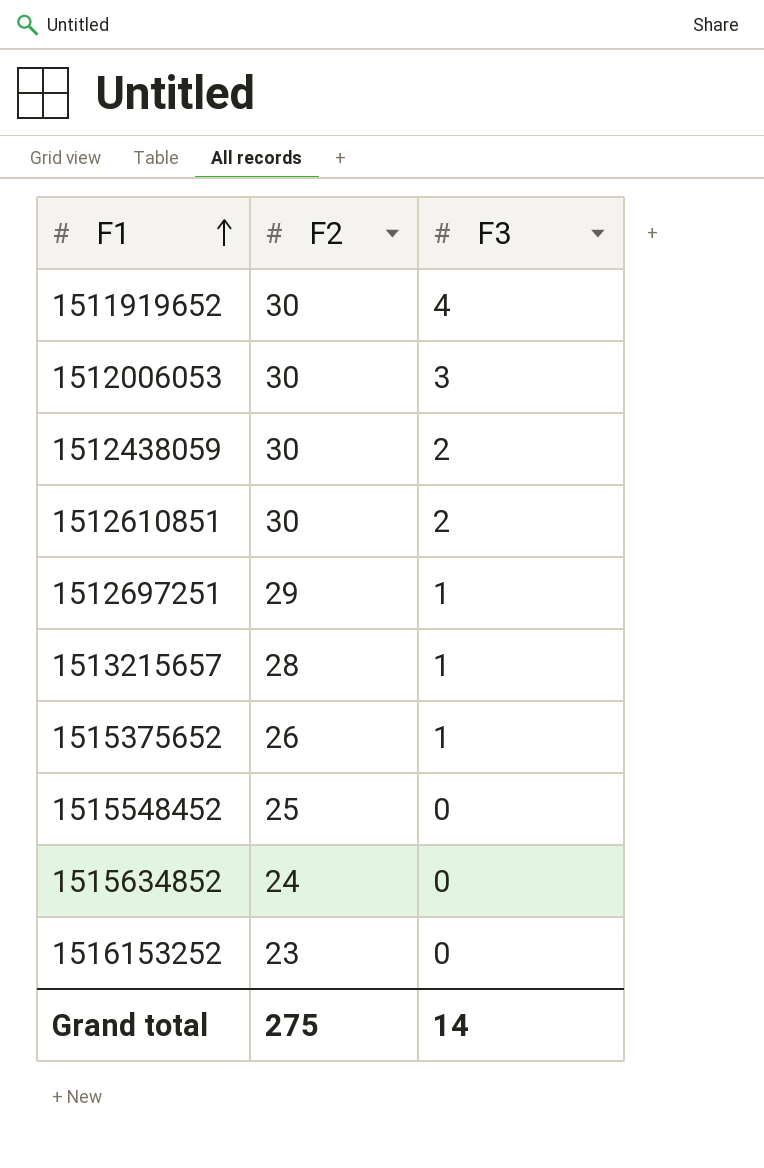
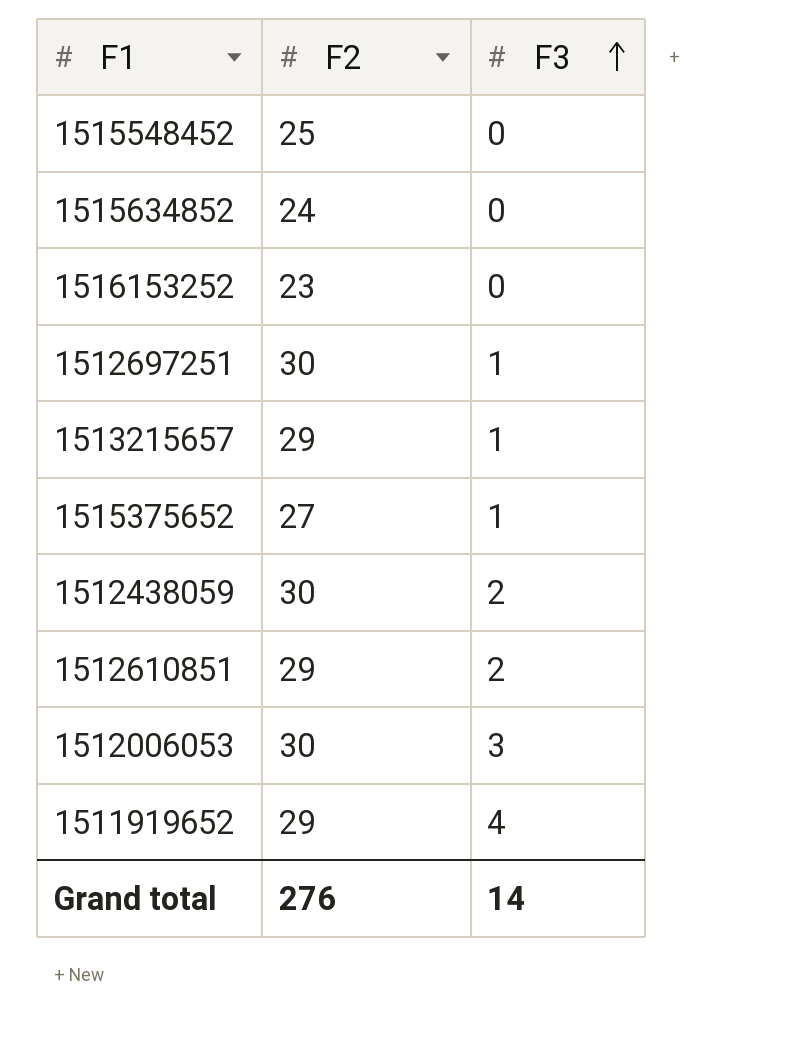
row order: F1 ascending -> F3 ascending
1512697251 | F2: 29 -> 30
1513215657 | F2: 28 -> 29
1515375652 | F2: 26 -> 27
1512610851 | F2: 30 -> 29
1511919652 | F2: 30 -> 29
Grand total | F2: 275 -> 276

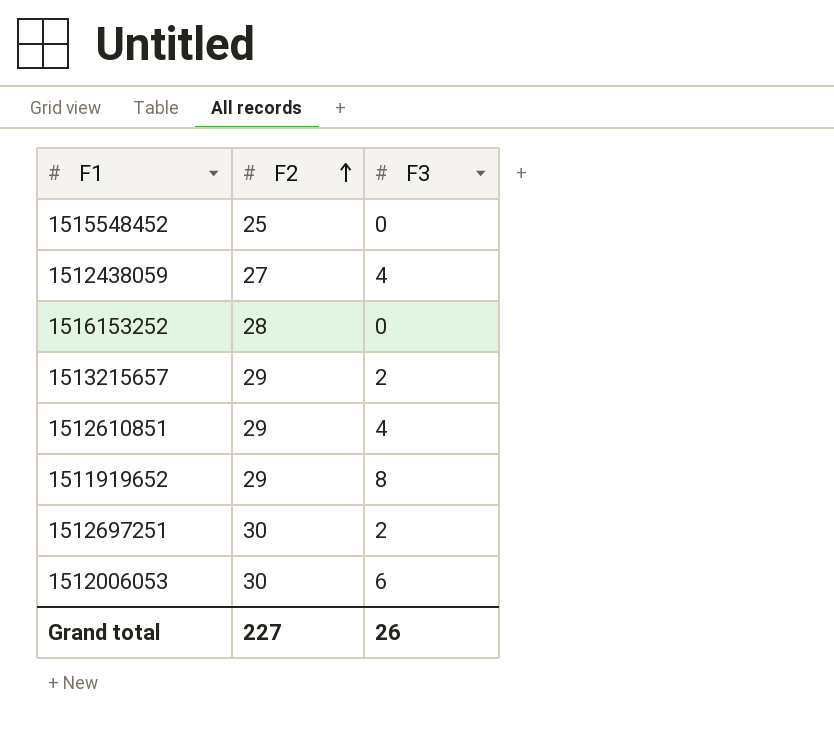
row order: F3 ascending -> F2 ascending
row 1515634852: 24 | 0 -> none
row 1515375652: 27 | 1 -> none
1512438059 | F2: 30 -> 27
1512438059 | F3: 2 -> 4
1516153252 | F2: 23 -> 28
1513215657 | F3: 1 -> 2
1512610851 | F3: 2 -> 4
1511919652 | F3: 4 -> 8
1512697251 | F3: 1 -> 2
1512006053 | F3: 3 -> 6
Grand total | F2: 276 -> 227
Grand total | F3: 14 -> 26

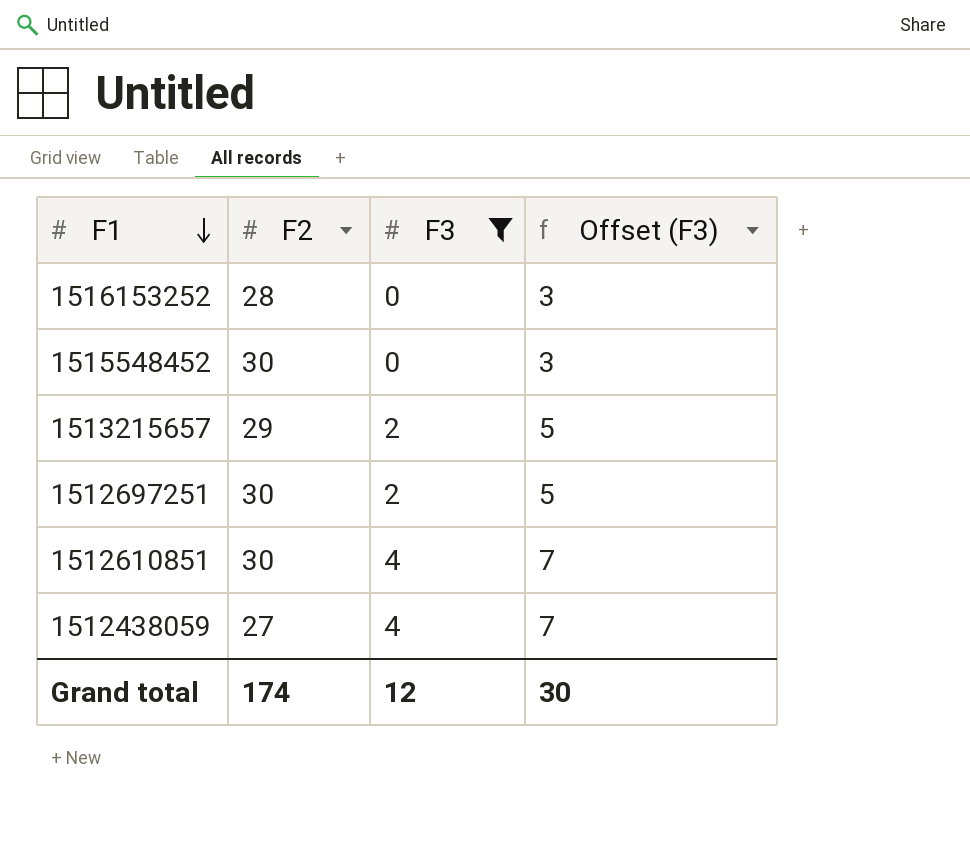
filter: none -> F3 <= 4
row order: F2 ascending -> F1 descending
column Offset (F3) | formula: none -> [F3] + 3
1515548452 | F2: 25 -> 30
1512610851 | F2: 29 -> 30
Grand total | F2: 227 -> 174
Grand total | F3: 26 -> 12

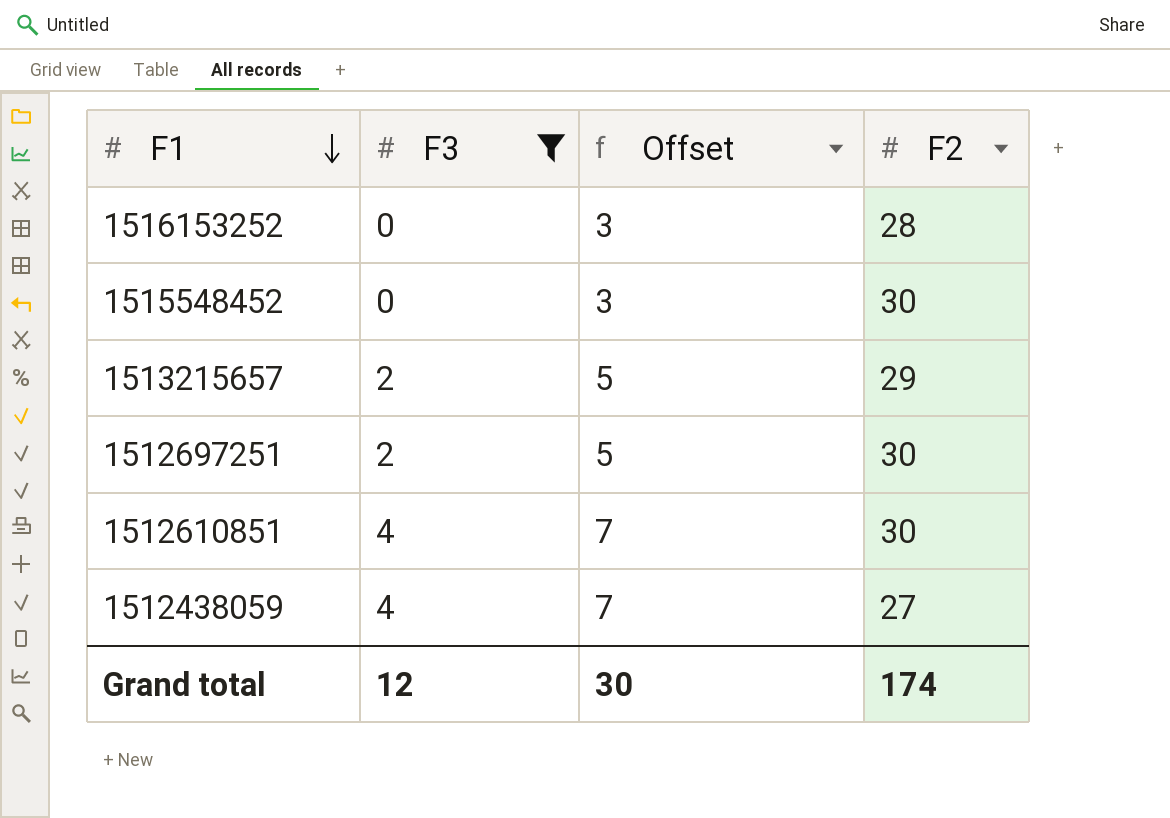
column name: Offset (F3) -> Offset
column F2 | position: 2 -> 4

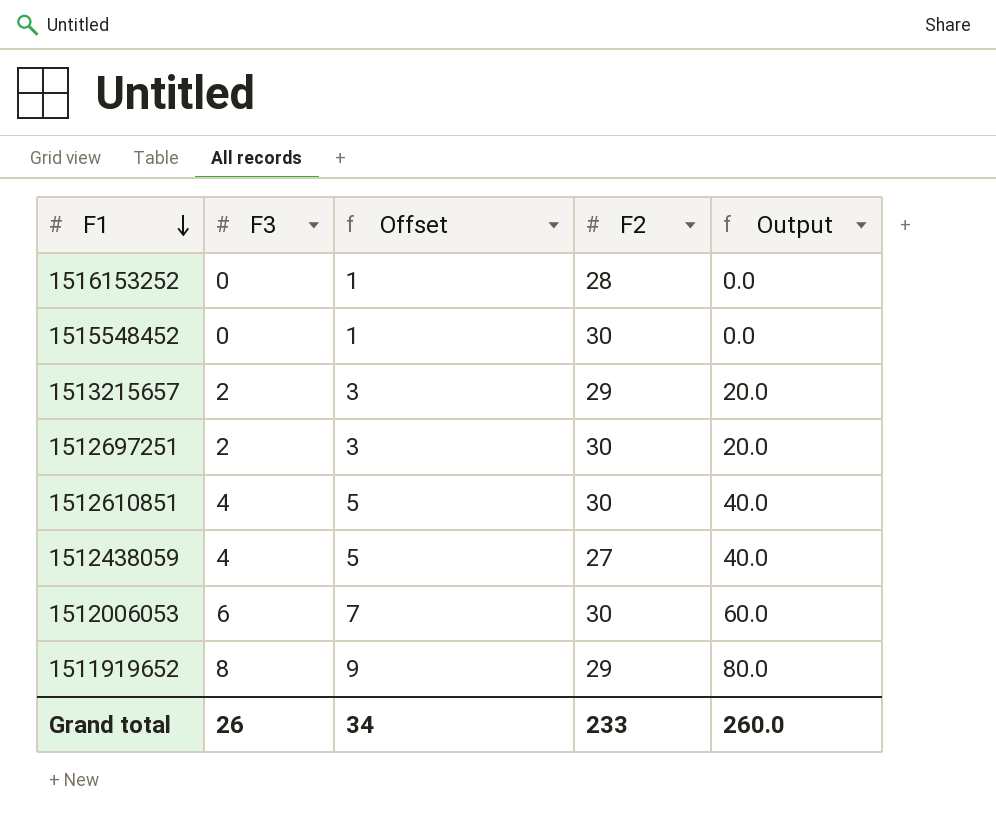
filter: F3 <= 4 -> none
column Offset | formula: [F3] + 3 -> [F3] + 1
column Output | formula: none -> [F3] * 10
Grand total | F3: 12 -> 26
Grand total | Offset: 30 -> 34
Grand total | F2: 174 -> 233

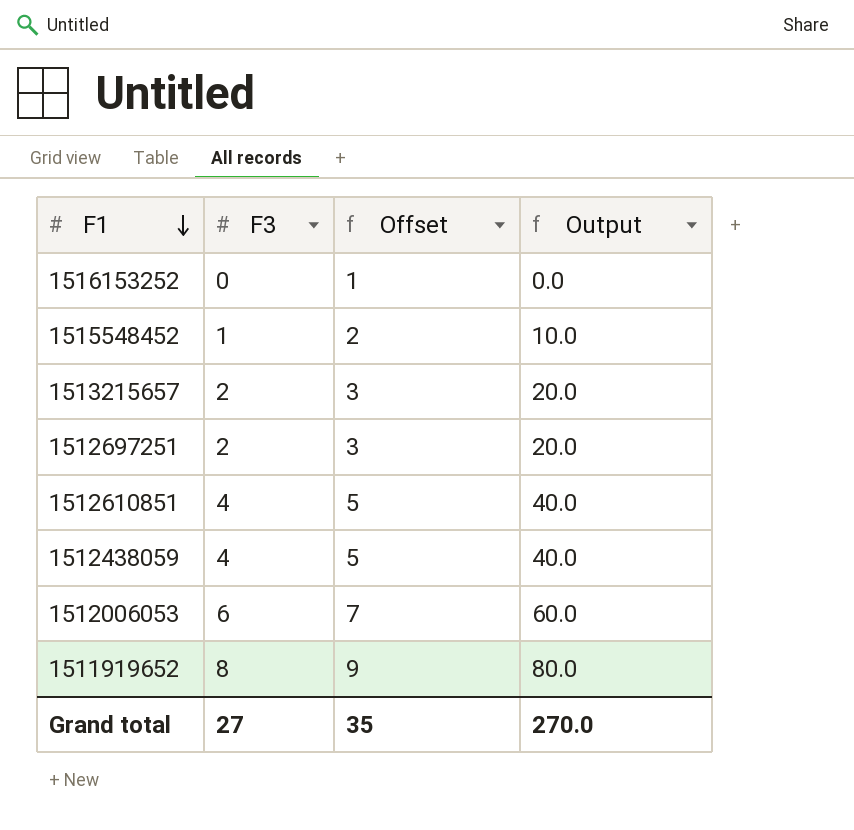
column F2 | position: 4 -> none
1515548452 | F3: 0 -> 1
1515548452 | Offset: 1 -> 2
1515548452 | Output: 0.0 -> 10.0
Grand total | F3: 26 -> 27
Grand total | Offset: 34 -> 35
Grand total | Output: 260.0 -> 270.0

